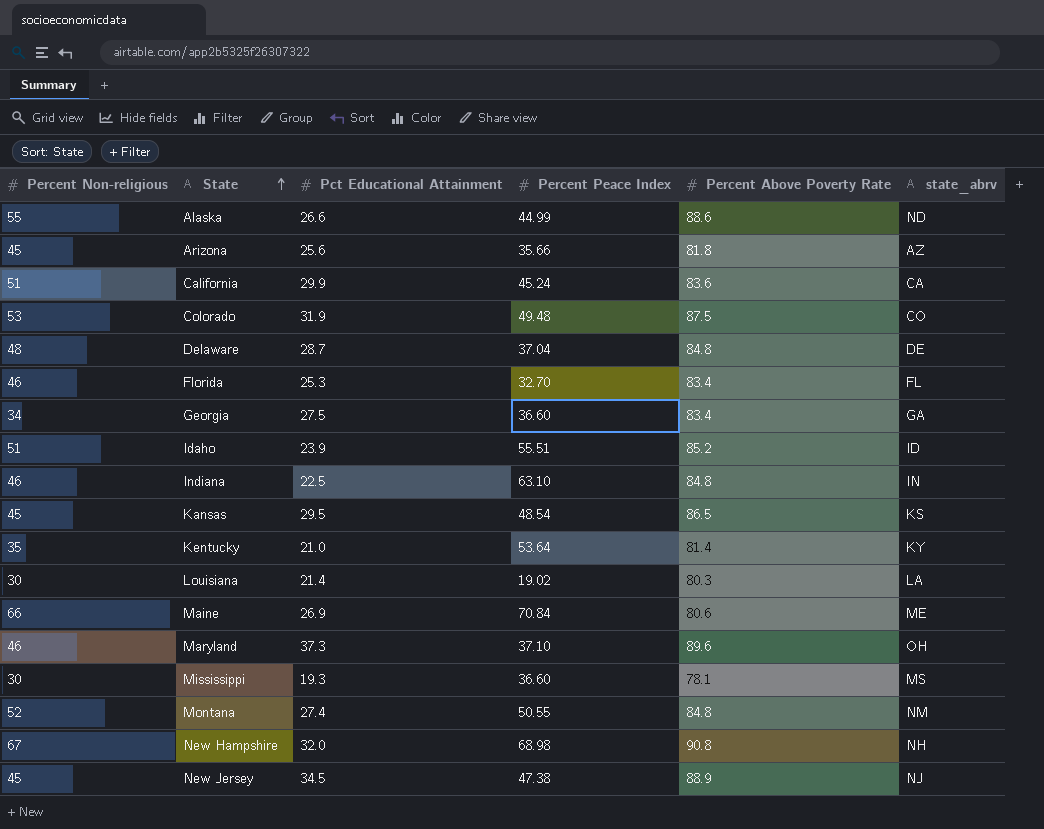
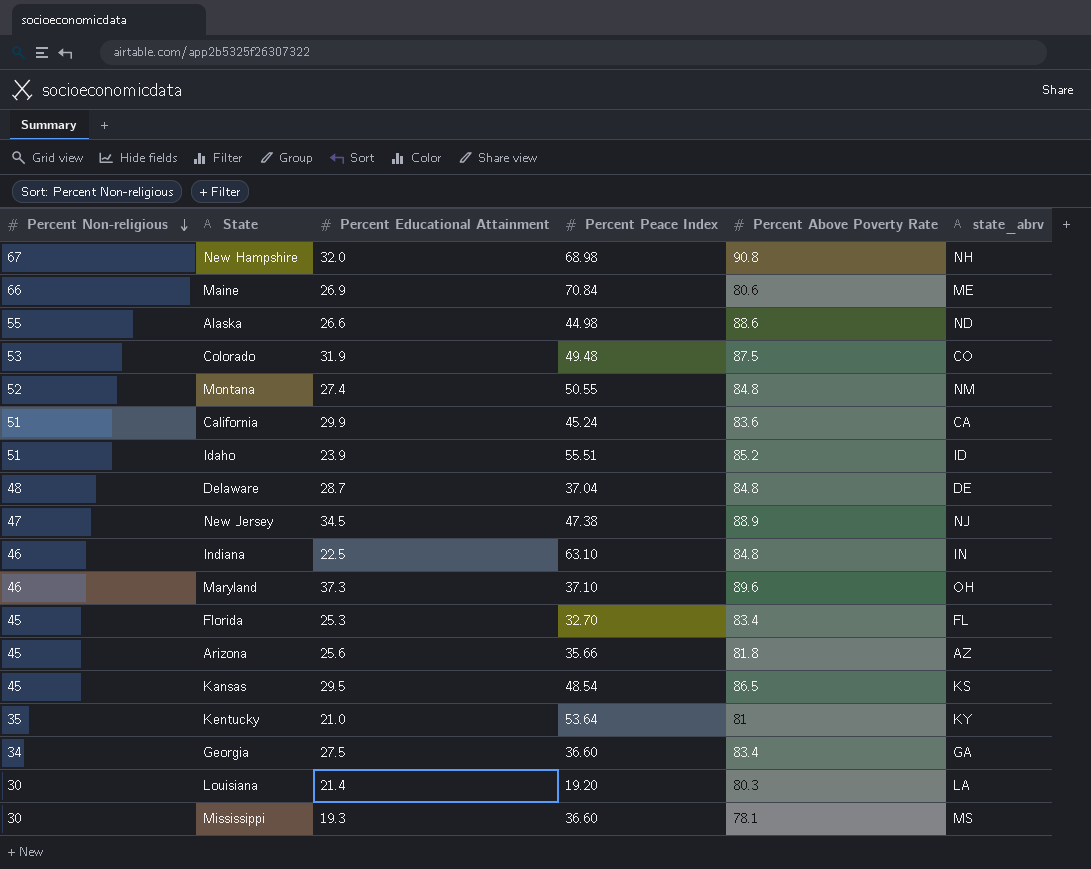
row order: State ascending -> Percent Non-religious descending
column name: Pct Educational Attainment -> Percent Educational Attainment
Alaska | Percent Peace Index: 44.99 -> 44.98
New Jersey | Percent Non-religious: 45 -> 47
Florida | Percent Non-religious: 46 -> 45
Kentucky | Percent Above Poverty Rate: 81.4 -> 81
Louisiana | Percent Peace Index: 19.02 -> 19.20

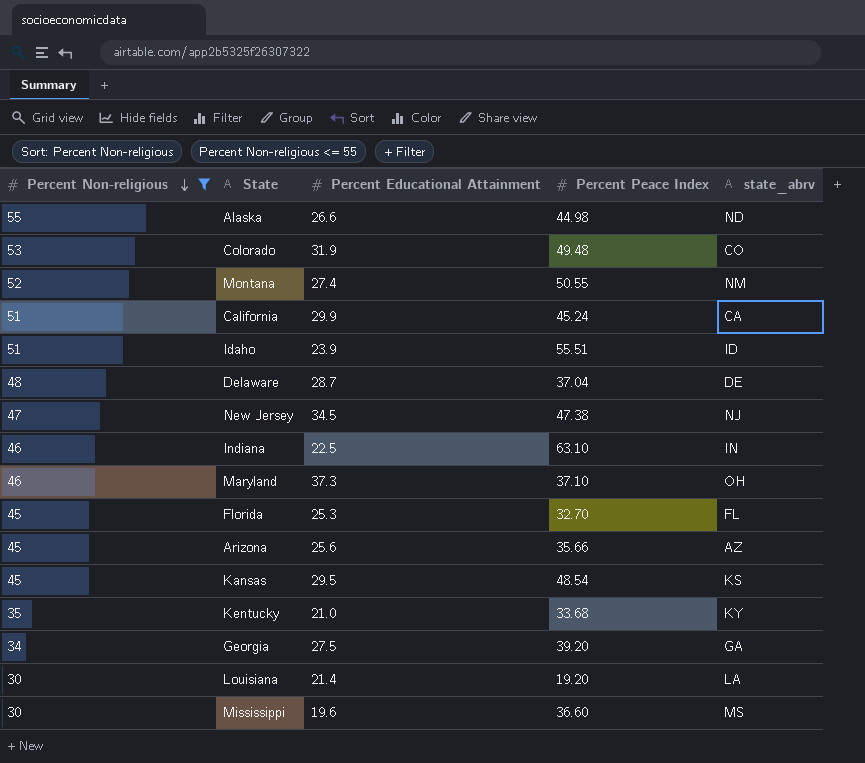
filter: none -> Percent Non-religious <= 55
column Percent Above Poverty Rate | position: 5 -> none
Kentucky | Percent Peace Index: 53.64 -> 33.68
Georgia | Percent Peace Index: 36.60 -> 39.20
Mississippi | Percent Educational Attainment: 19.3 -> 19.6

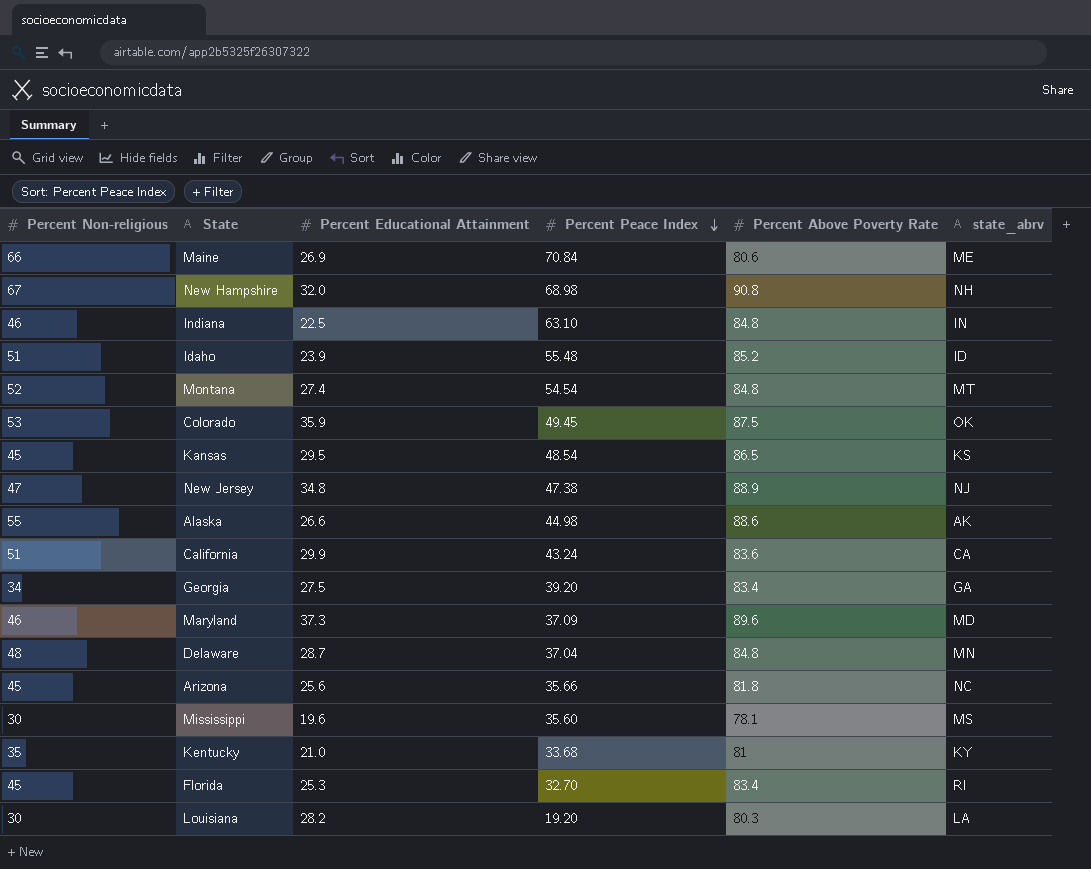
filter: Percent Non-religious <= 55 -> none
row order: Percent Non-religious descending -> Percent Peace Index descending
column Percent Above Poverty Rate | position: none -> 5
Idaho | Percent Peace Index: 55.51 -> 55.48
Montana | Percent Peace Index: 50.55 -> 54.54
Montana | state_abrv: NM -> MT
Colorado | Percent Educational Attainment: 31.9 -> 35.9
Colorado | Percent Peace Index: 49.48 -> 49.45
Colorado | state_abrv: CO -> OK
New Jersey | Percent Educational Attainment: 34.5 -> 34.8
Alaska | state_abrv: ND -> AK
California | Percent Peace Index: 45.24 -> 43.24
Maryland | Percent Peace Index: 37.10 -> 37.09
Maryland | state_abrv: OH -> MD
Delaware | state_abrv: DE -> MN
Arizona | state_abrv: AZ -> NC
Mississippi | Percent Peace Index: 36.60 -> 35.60
Florida | state_abrv: FL -> RI
Louisiana | Percent Educational Attainment: 21.4 -> 28.2

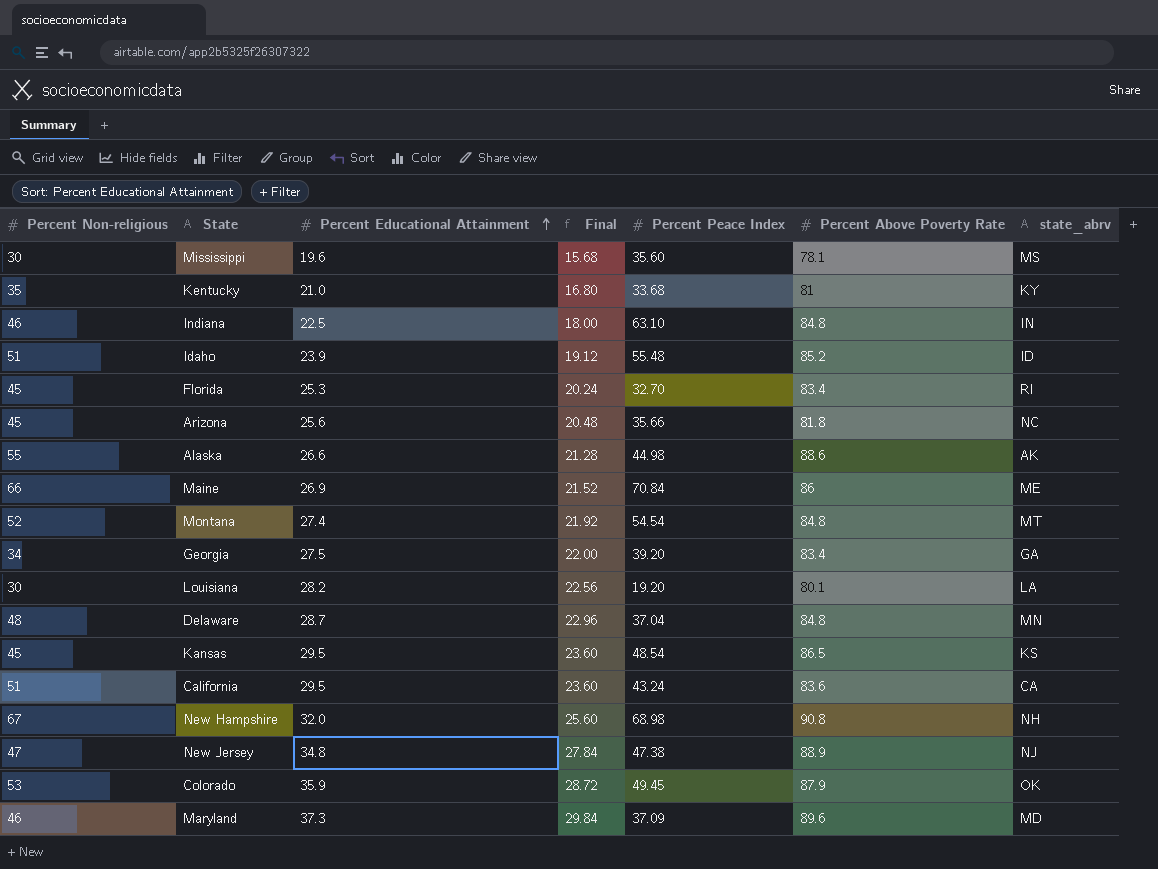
row order: Percent Peace Index descending -> Percent Educational Attainment ascending
column Final | formula: none -> [Percent Educational Attainment] * 0.8
Maine | Percent Above Poverty Rate: 80.6 -> 86
Louisiana | Percent Above Poverty Rate: 80.3 -> 80.1
California | Percent Educational Attainment: 29.9 -> 29.5
Colorado | Percent Above Poverty Rate: 87.5 -> 87.9

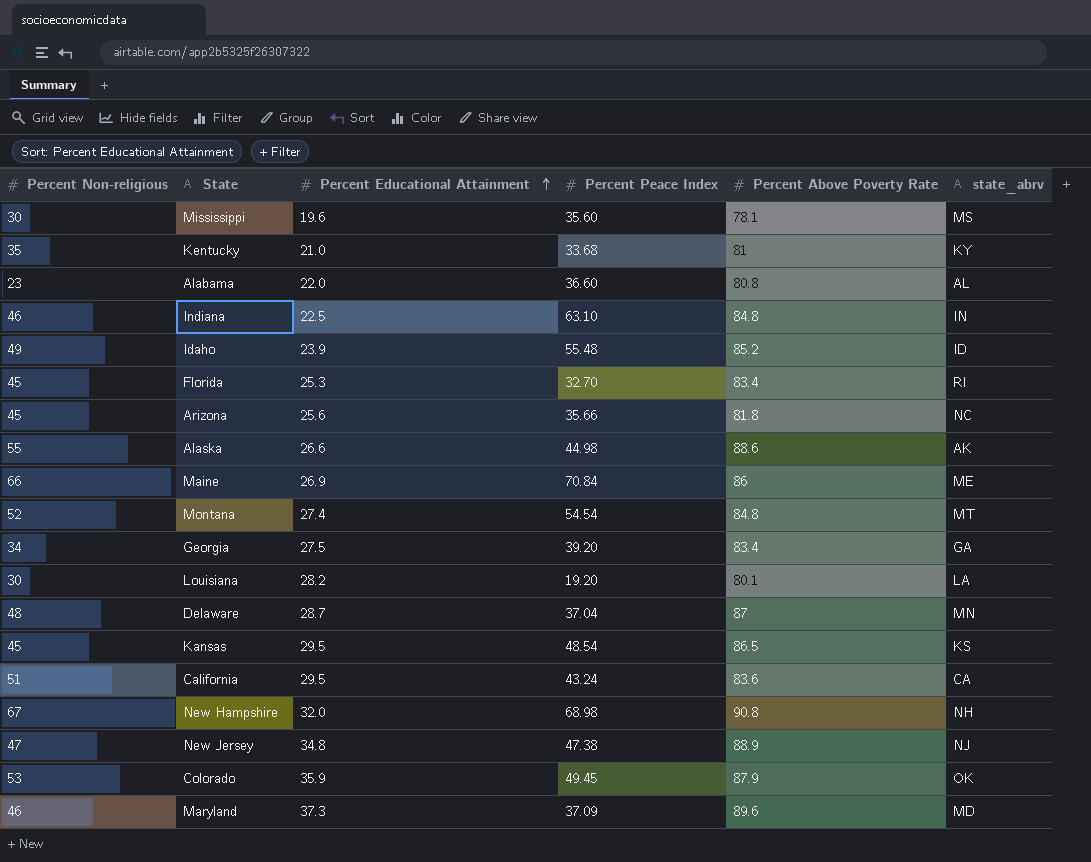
column Final | formula: [Percent Educational Attainment] * 0.8 -> none
row Alabama: none -> 23 | 22.0 | 36.60 | 80.8 | AL
Idaho | Percent Non-religious: 51 -> 49
Delaware | Percent Above Poverty Rate: 84.8 -> 87

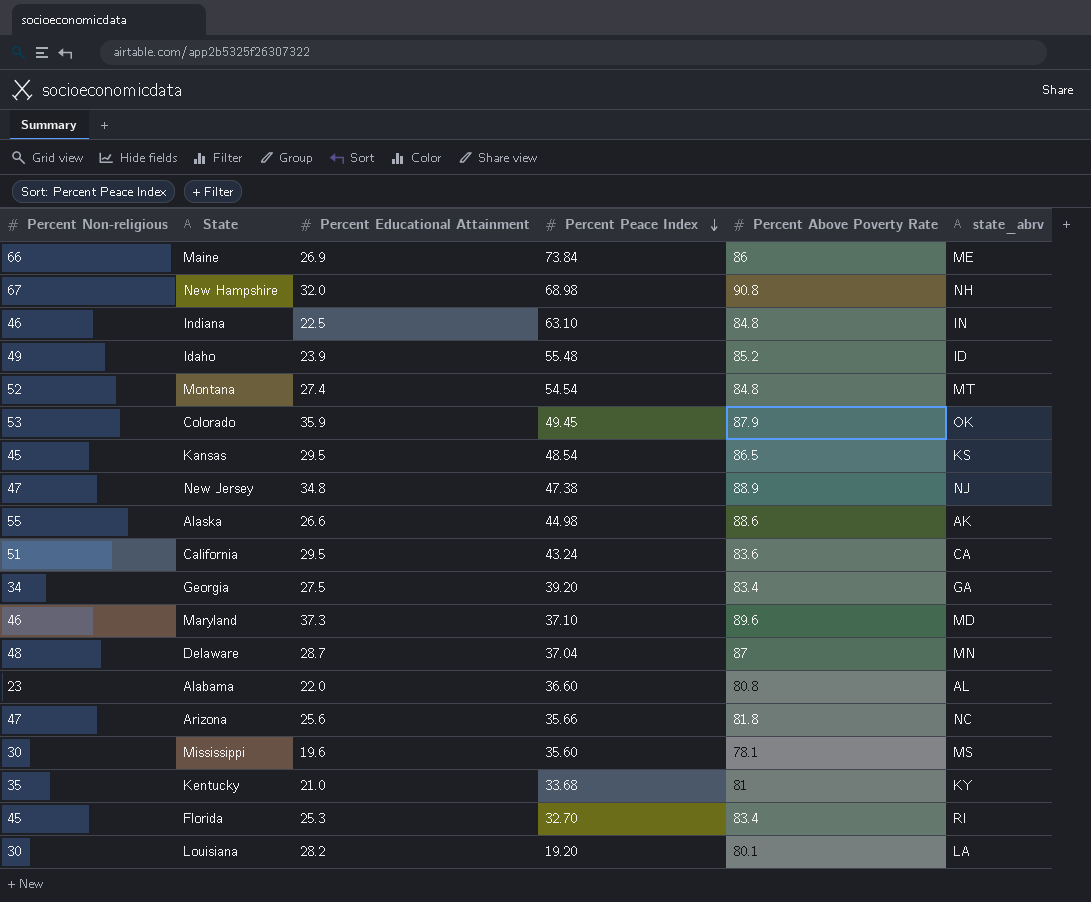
row order: Percent Educational Attainment ascending -> Percent Peace Index descending
Maine | Percent Peace Index: 70.84 -> 73.84
Maryland | Percent Peace Index: 37.09 -> 37.10
Arizona | Percent Non-religious: 45 -> 47

